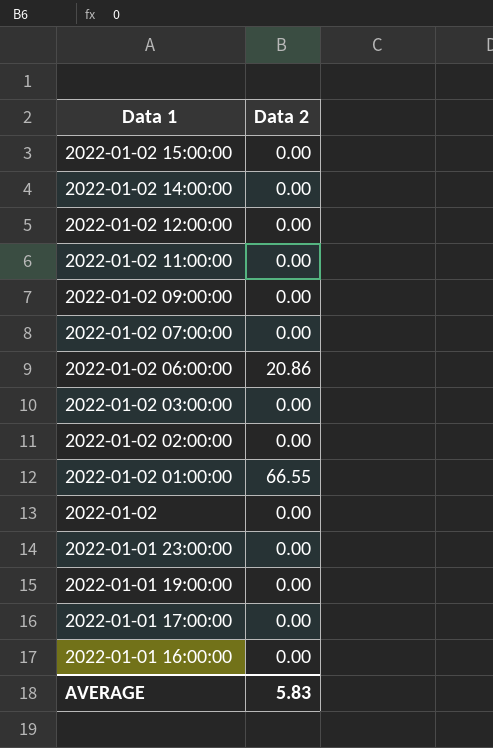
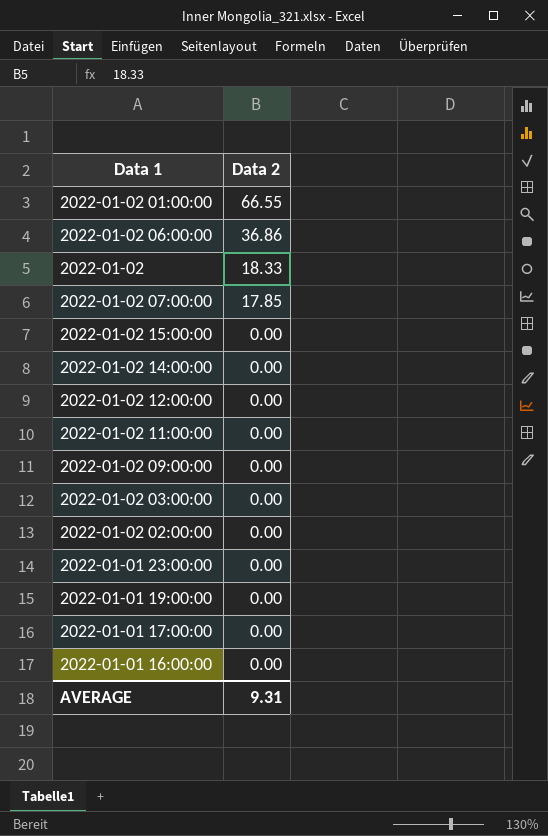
row order: Data 1 descending -> Data 2 descending
2022-01-02 06:00:00 | Data 2: 20.86 -> 36.86
2022-01-02 | Data 2: 0.00 -> 18.33
2022-01-02 07:00:00 | Data 2: 0.00 -> 17.85
AVERAGE | Data 2: 5.83 -> 9.31

